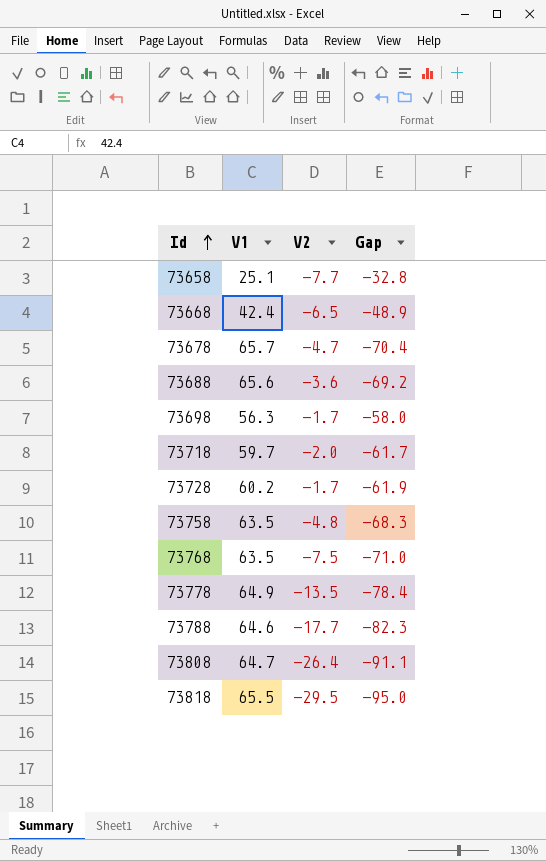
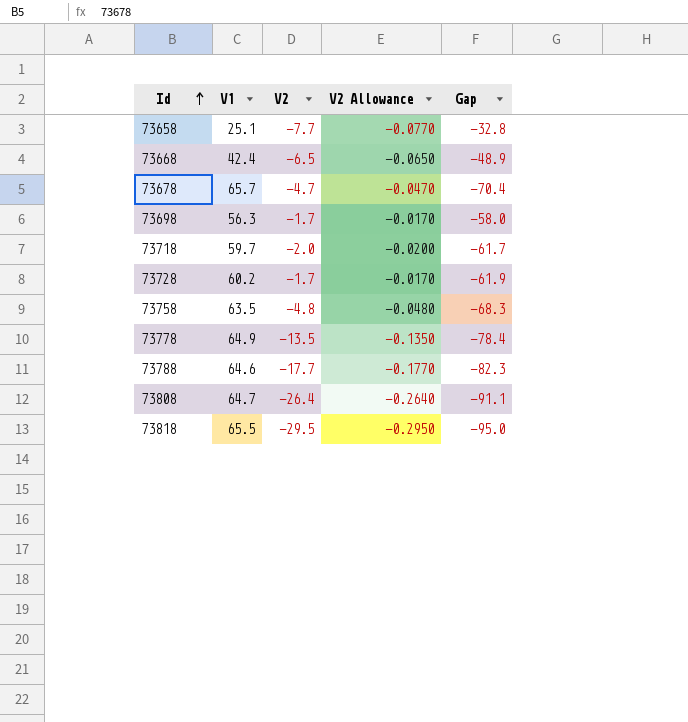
column V2 Allowance | formula: none -> [V2] * 0.01
row 73688: 65.6 | -3.6 | -69.2 -> none
row 73768: 63.5 | -7.5 | -71.0 -> none

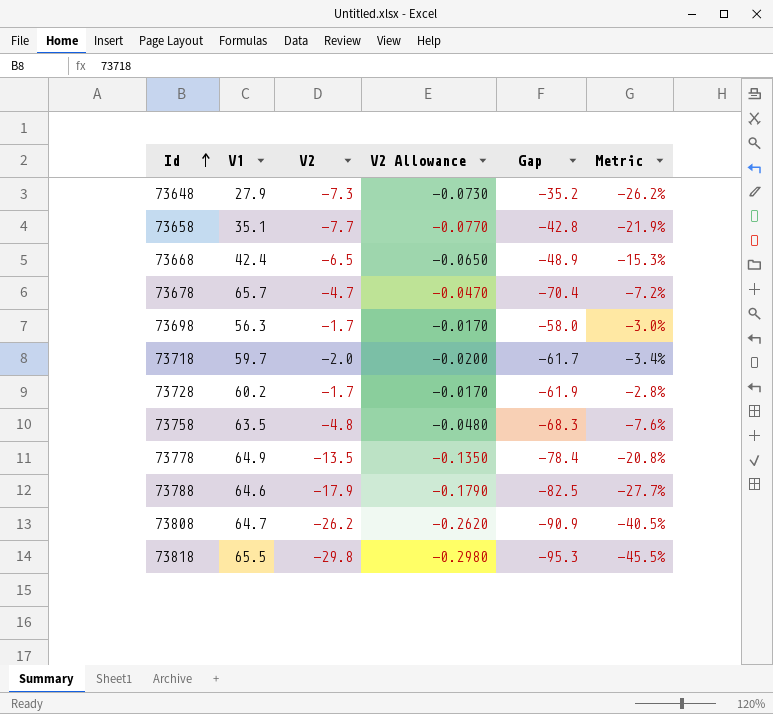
column Metric | formula: none -> [V2] / [V1]
row 73648: none -> 27.9 | -7.3 | -0.0730 | -35.2 | -26.2%
73658 | V1: 25.1 -> 35.1
73658 | Gap: -32.8 -> -42.8
73788 | V2: -17.7 -> -17.9
73788 | V2 Allowance: -0.1770 -> -0.1790
73788 | Gap: -82.3 -> -82.5
73808 | V2: -26.4 -> -26.2
73808 | V2 Allowance: -0.2640 -> -0.2620
73808 | Gap: -91.1 -> -90.9
73818 | V2: -29.5 -> -29.8
73818 | V2 Allowance: -0.2950 -> -0.2980
73818 | Gap: -95.0 -> -95.3

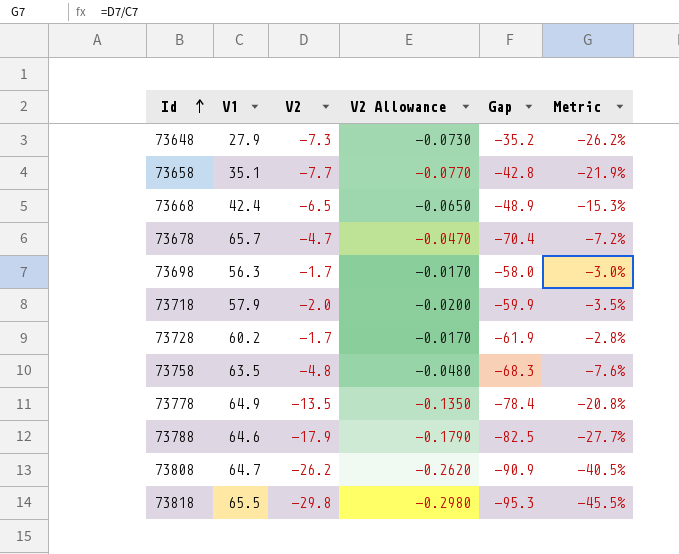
73718 | V1: 59.7 -> 57.9
73718 | Gap: -61.7 -> -59.9
73718 | Metric: -3.4% -> -3.5%

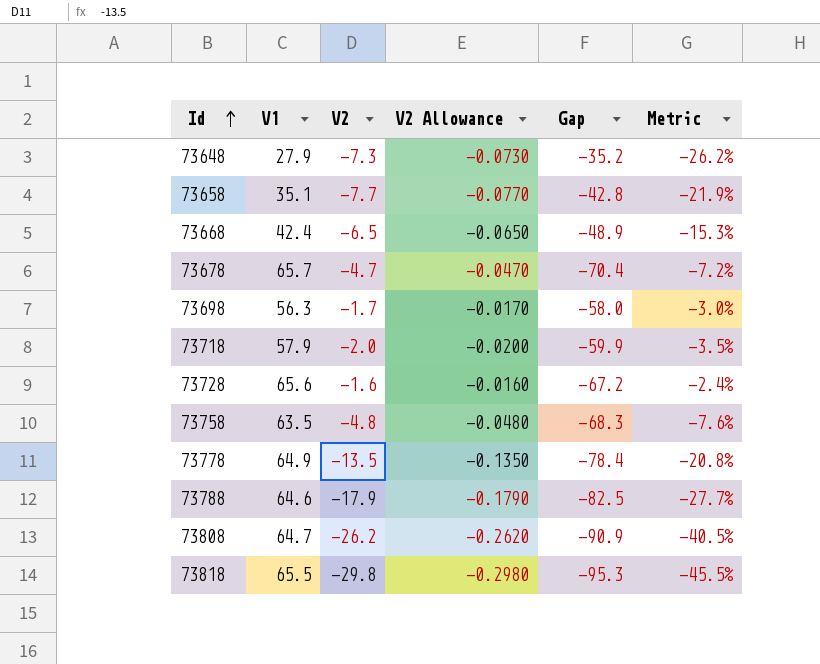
73728 | V1: 60.2 -> 65.6
73728 | V2: -1.7 -> -1.6
73728 | V2 Allowance: -0.0170 -> -0.0160
73728 | Gap: -61.9 -> -67.2
73728 | Metric: -2.8% -> -2.4%

